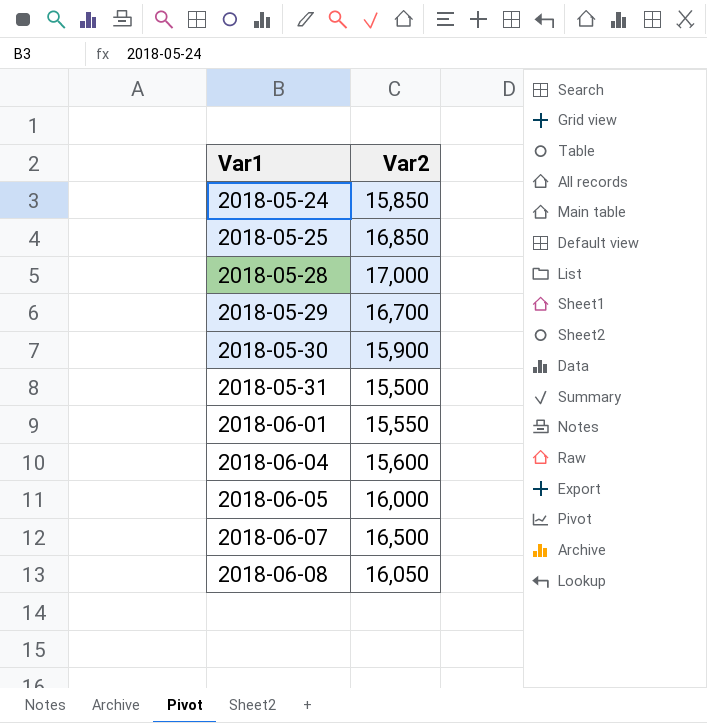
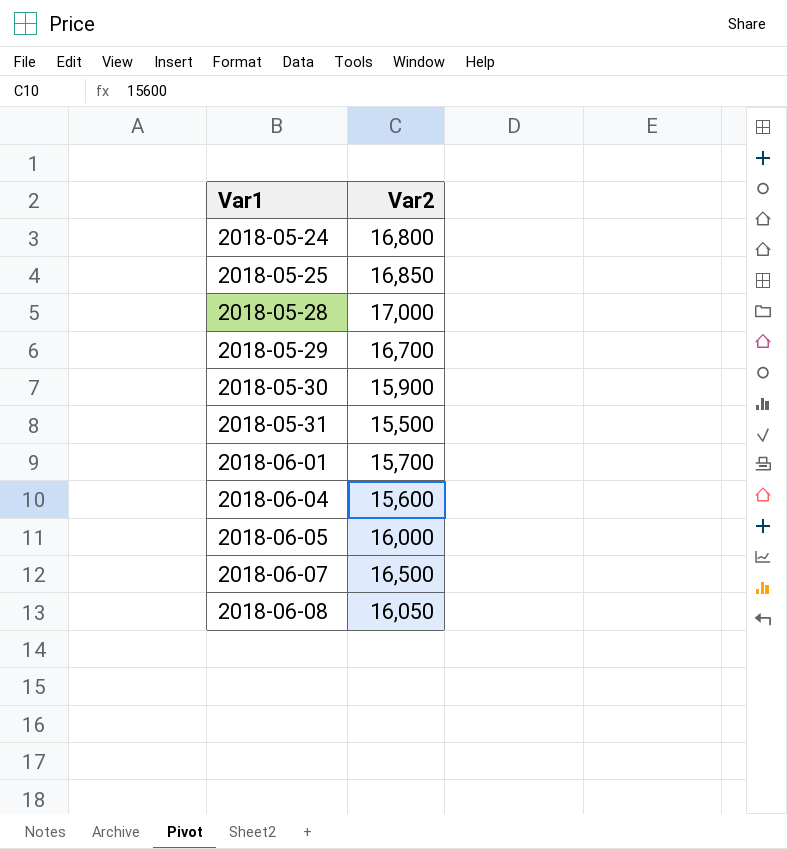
2018-05-24 | Var2: 15,850 -> 16,800
2018-06-01 | Var2: 15,550 -> 15,700

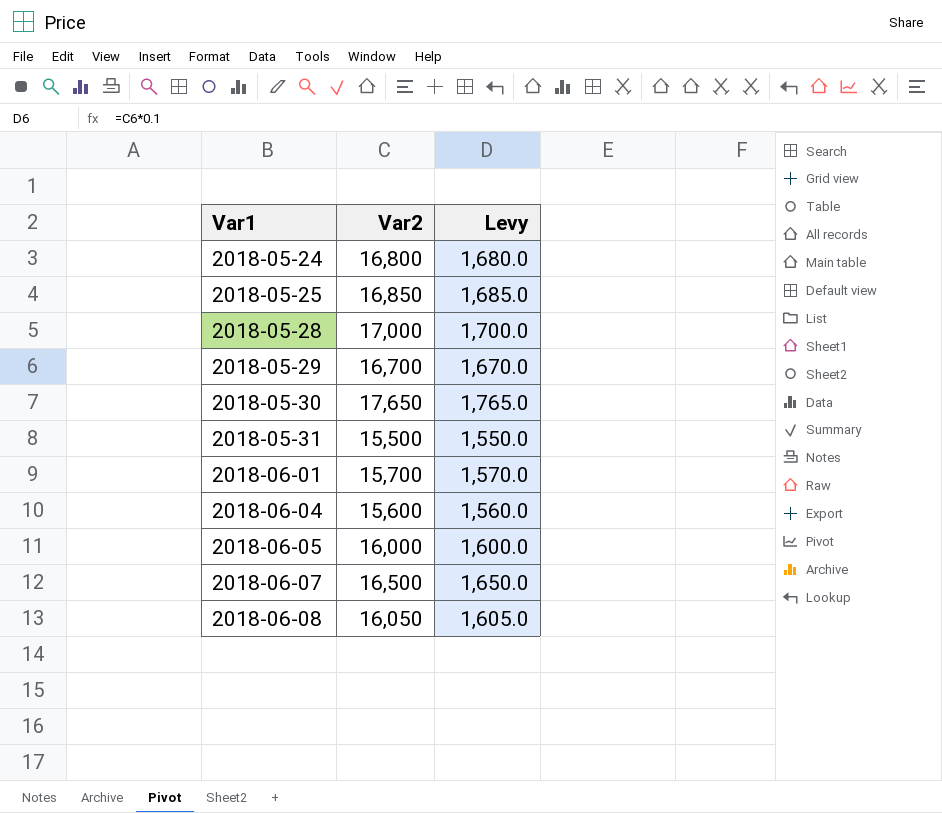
column Levy | formula: none -> [Var2] * 0.1
2018-05-30 | Var2: 15,900 -> 17,650

